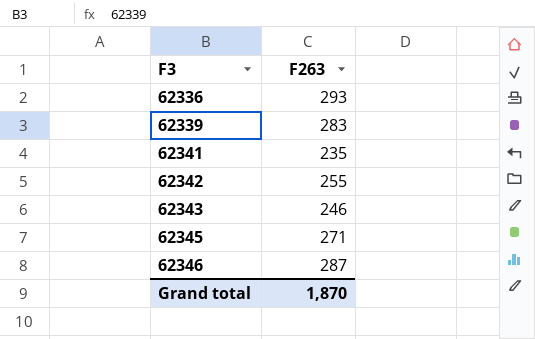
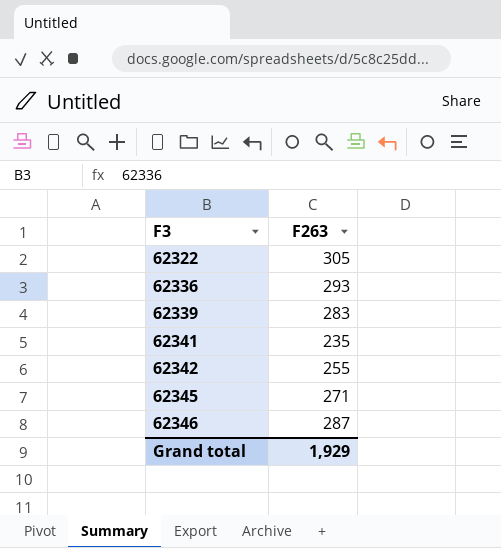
row 62343: 246 -> none
row 62322: none -> 305
Grand total | F263: 1,870 -> 1,929

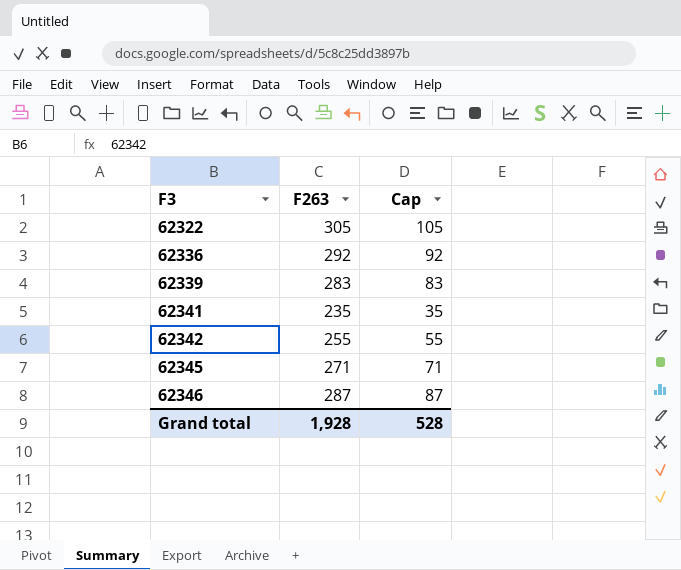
column Cap | formula: none -> [F263] - 200
62336 | F263: 293 -> 292
Grand total | F263: 1,929 -> 1,928

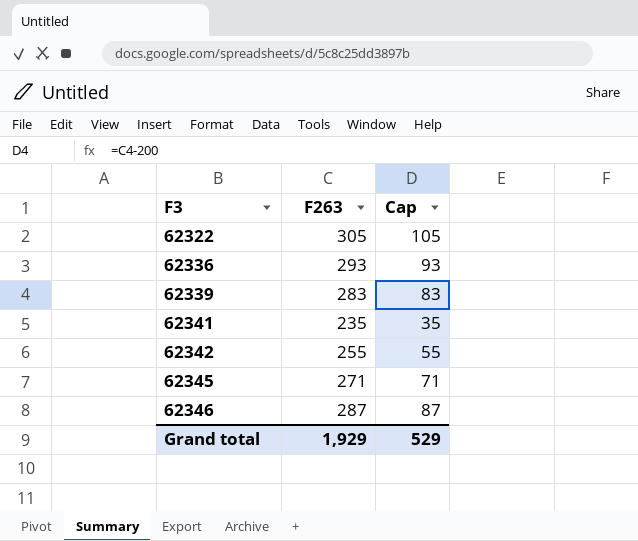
62336 | F263: 292 -> 293
62336 | Cap: 92 -> 93
Grand total | F263: 1,928 -> 1,929
Grand total | Cap: 528 -> 529

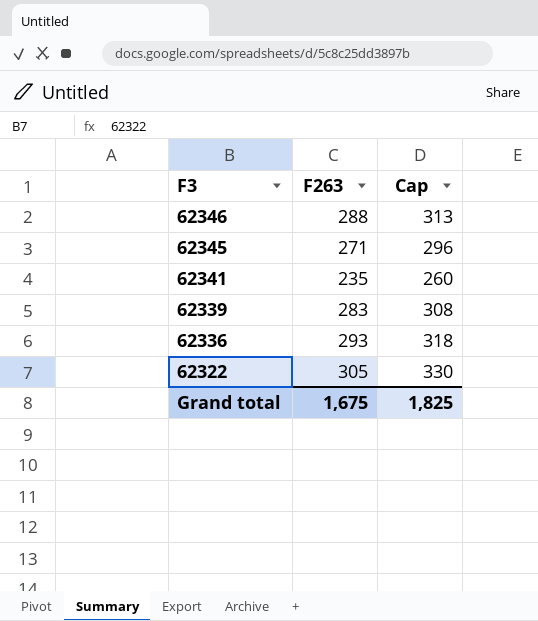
row order: F3 ascending -> F3 descending
column Cap | formula: [F263] - 200 -> [F263] + 25
row 62342: 255 | 55 -> none
62346 | F263: 287 -> 288
Grand total | F263: 1,929 -> 1,675
Grand total | Cap: 529 -> 1,825

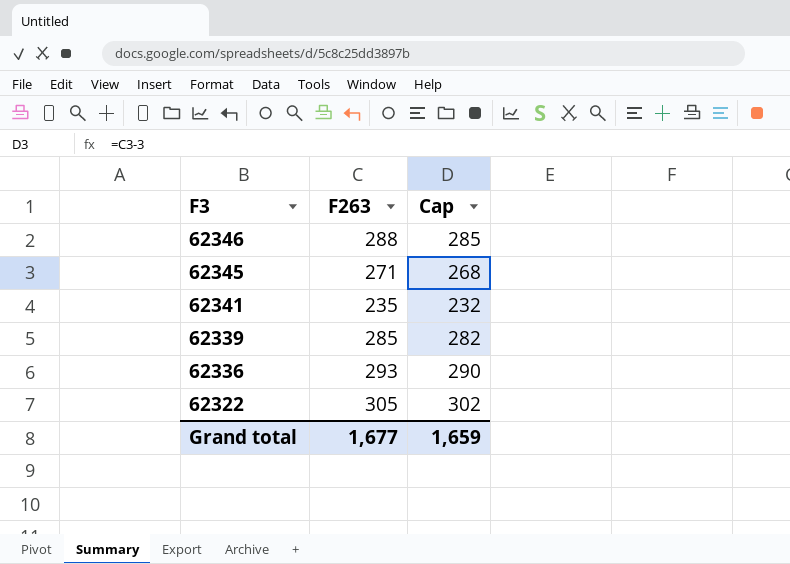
column Cap | formula: [F263] + 25 -> [F263] - 3
62339 | F263: 283 -> 285
Grand total | F263: 1,675 -> 1,677
Grand total | Cap: 1,825 -> 1,659

